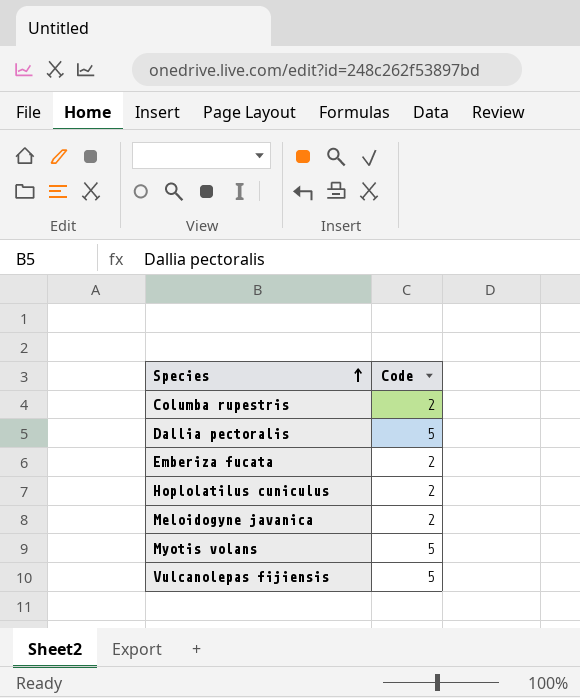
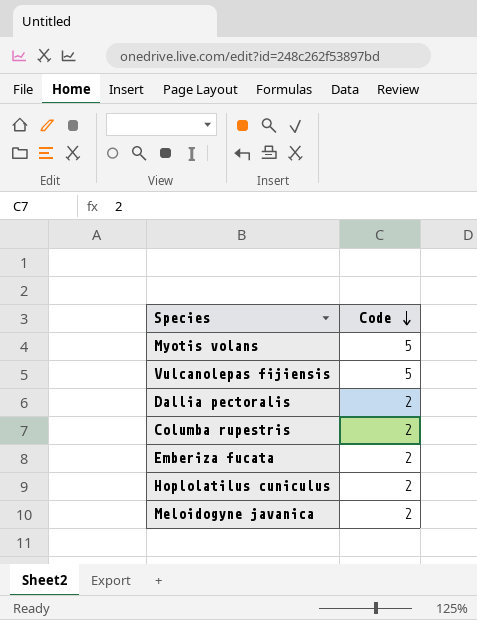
row order: Species ascending -> Code descending
Dallia pectoralis | Code: 5 -> 2

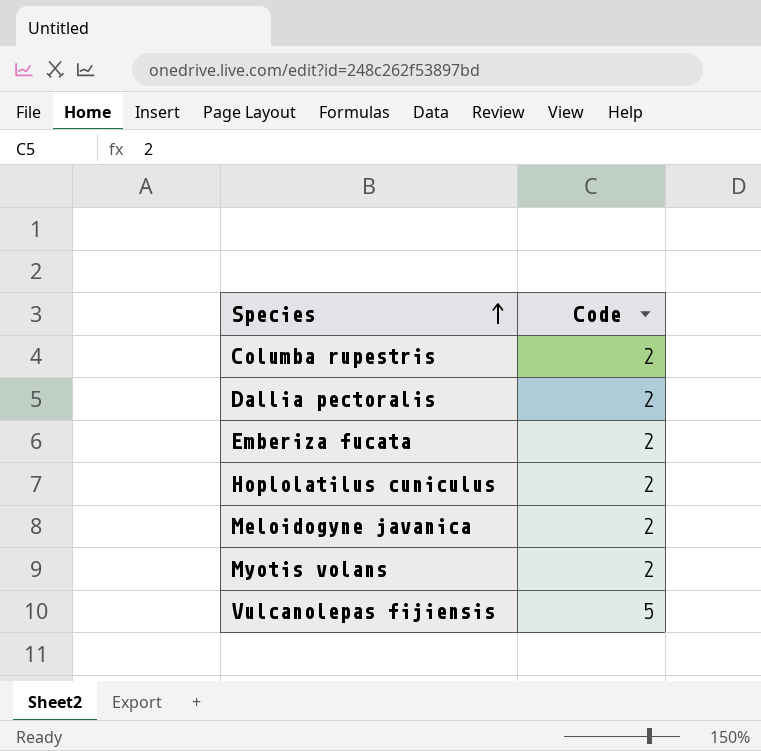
row order: Code descending -> Species ascending
Myotis volans | Code: 5 -> 2

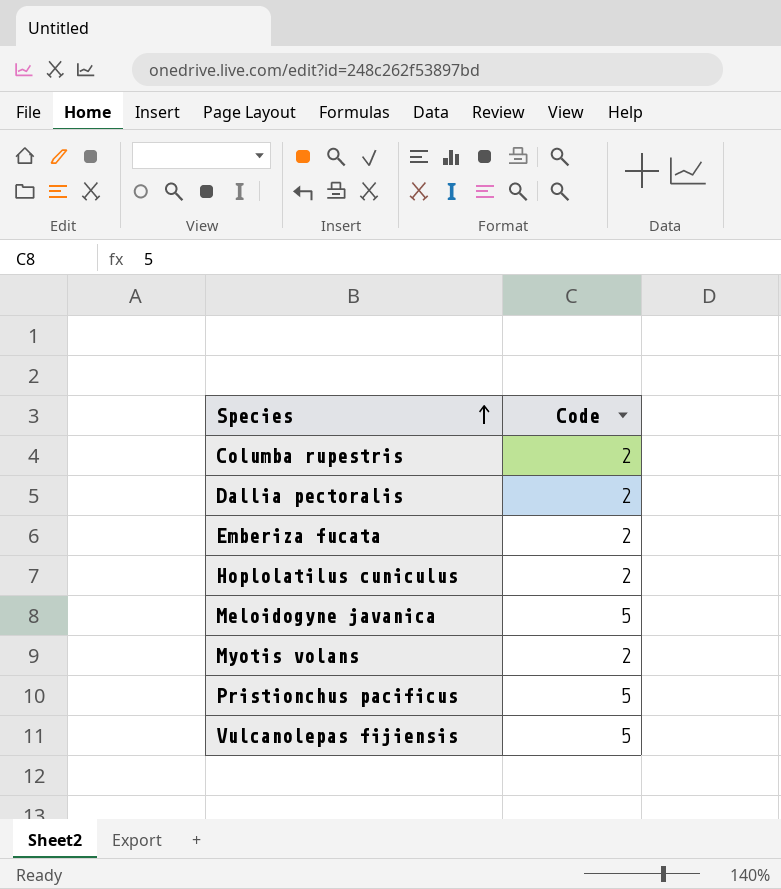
Meloidogyne javanica | Code: 2 -> 5
row Pristionchus pacificus: none -> 5

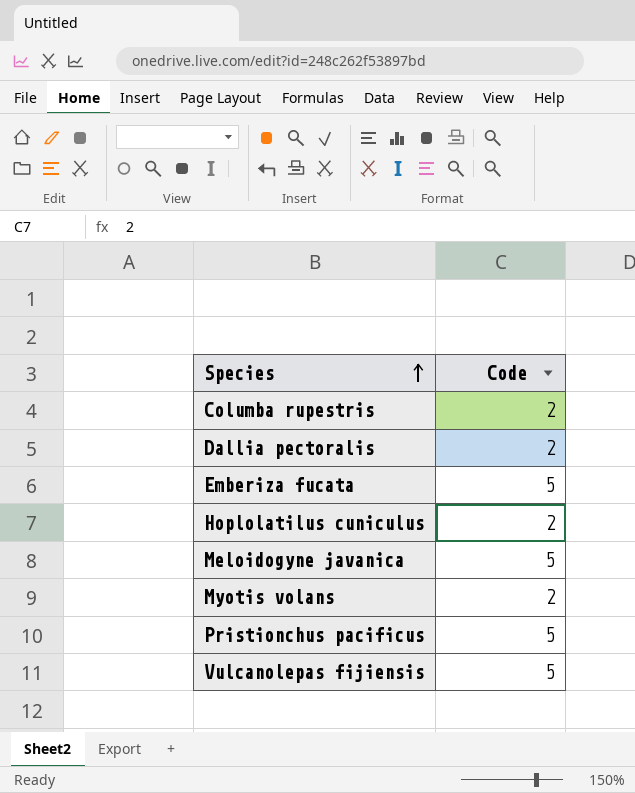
Emberiza fucata | Code: 2 -> 5

